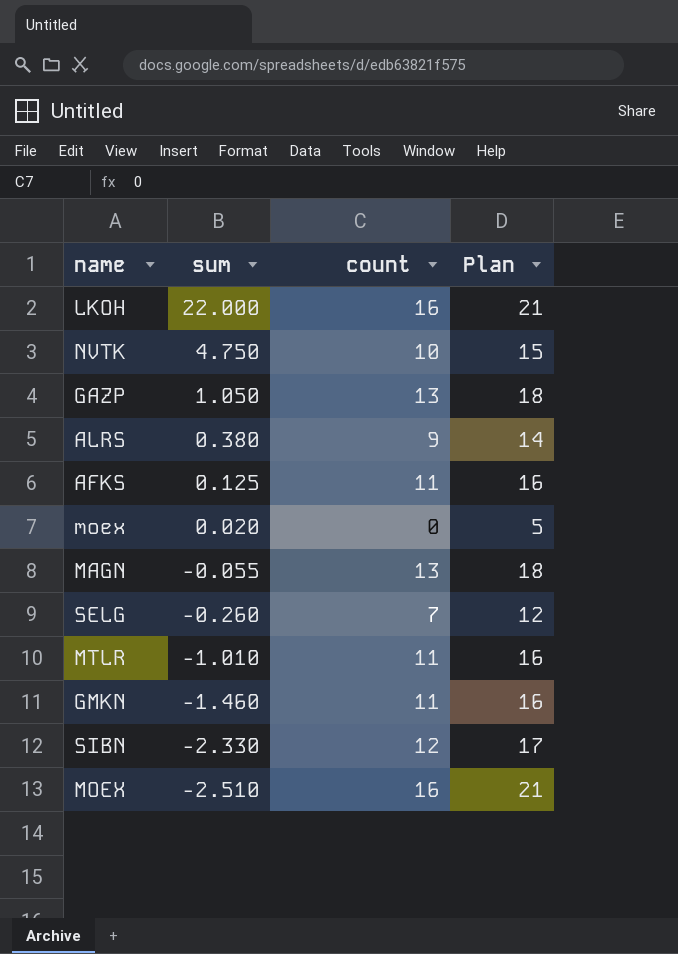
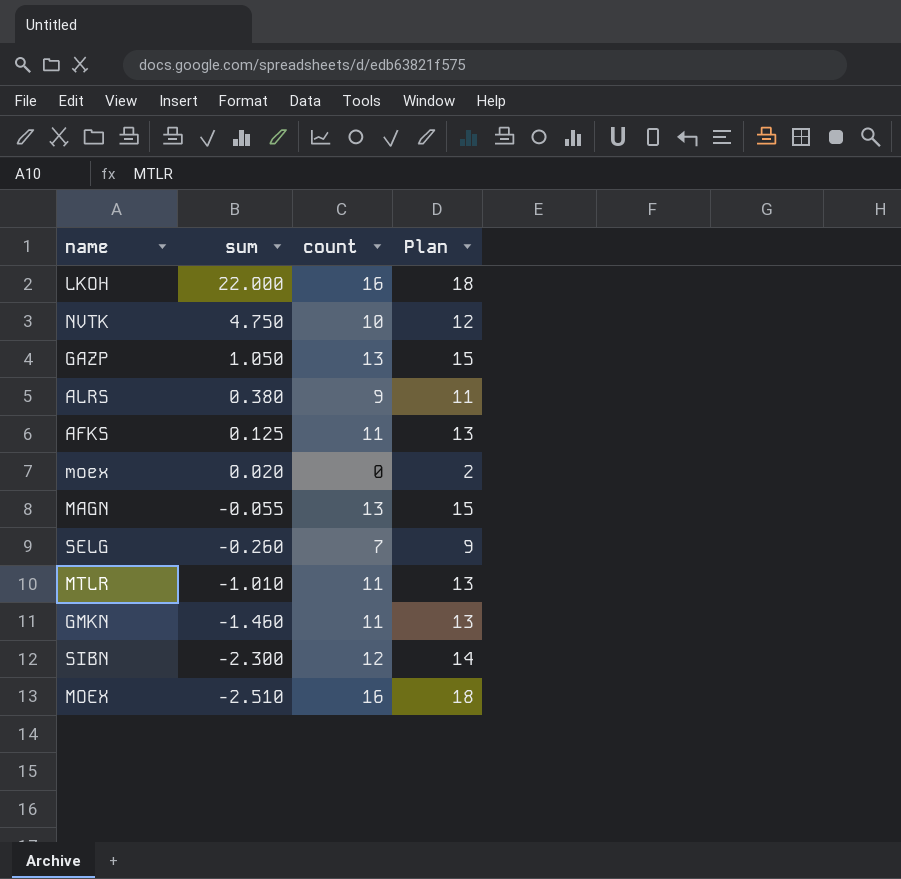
column Plan | formula: [count] + 5 -> [count] + 2
SIBN | sum: -2.330 -> -2.300

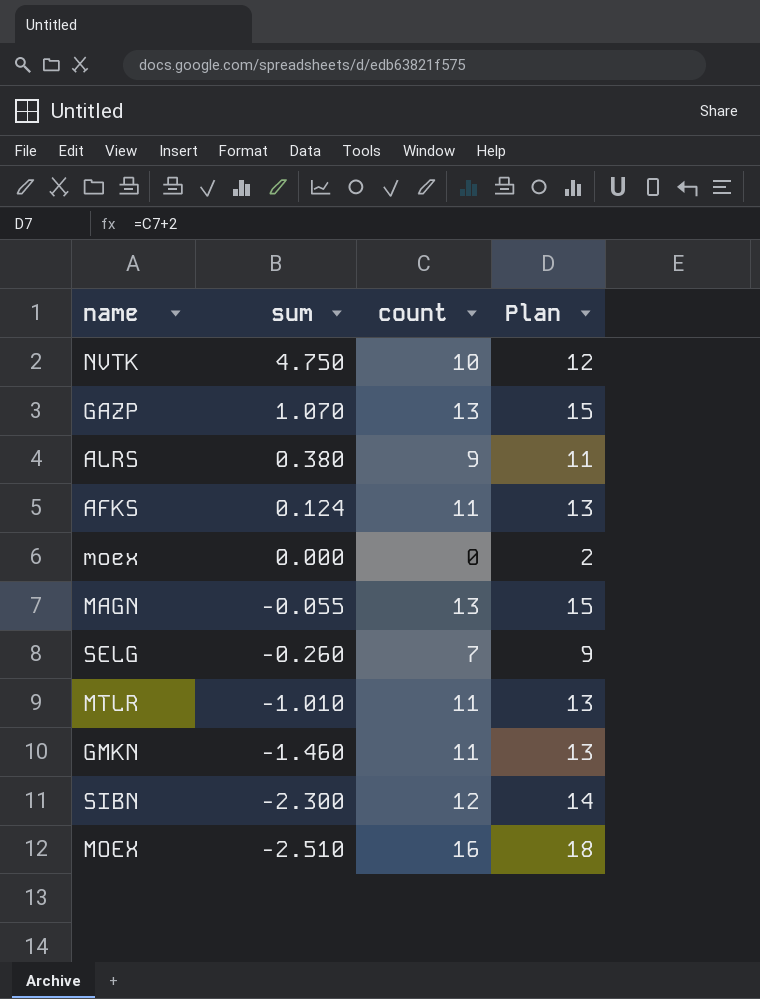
row LKOH: 22.000 | 16 | 18 -> none
GAZP | sum: 1.050 -> 1.070
AFKS | sum: 0.125 -> 0.124
moex | sum: 0.020 -> 0.000

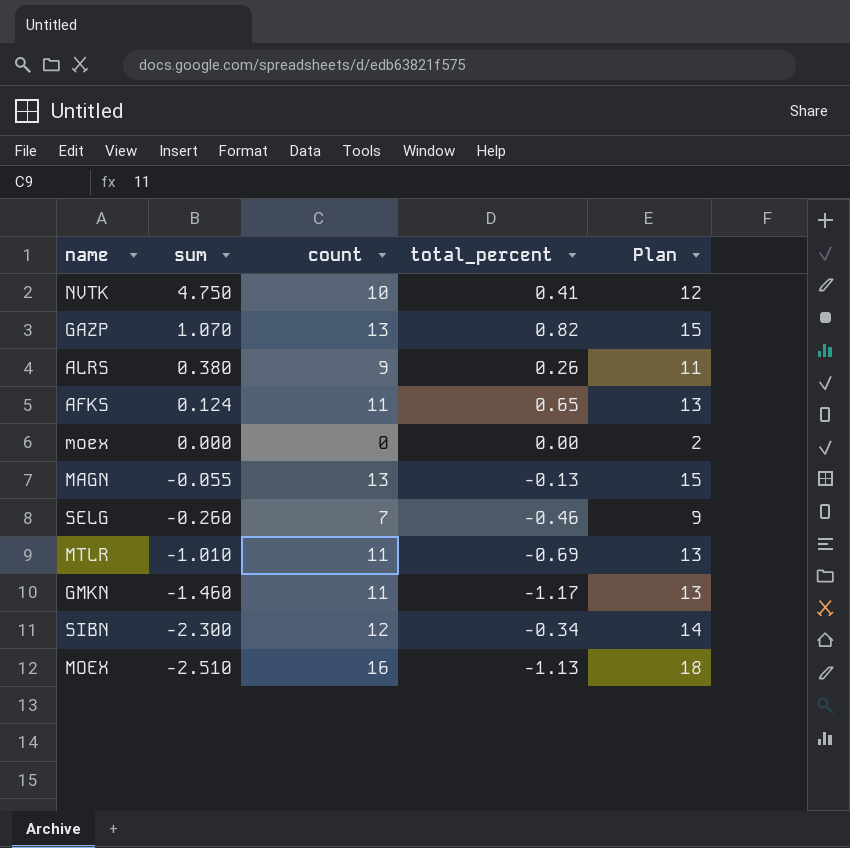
column total_percent | position: none -> 4

